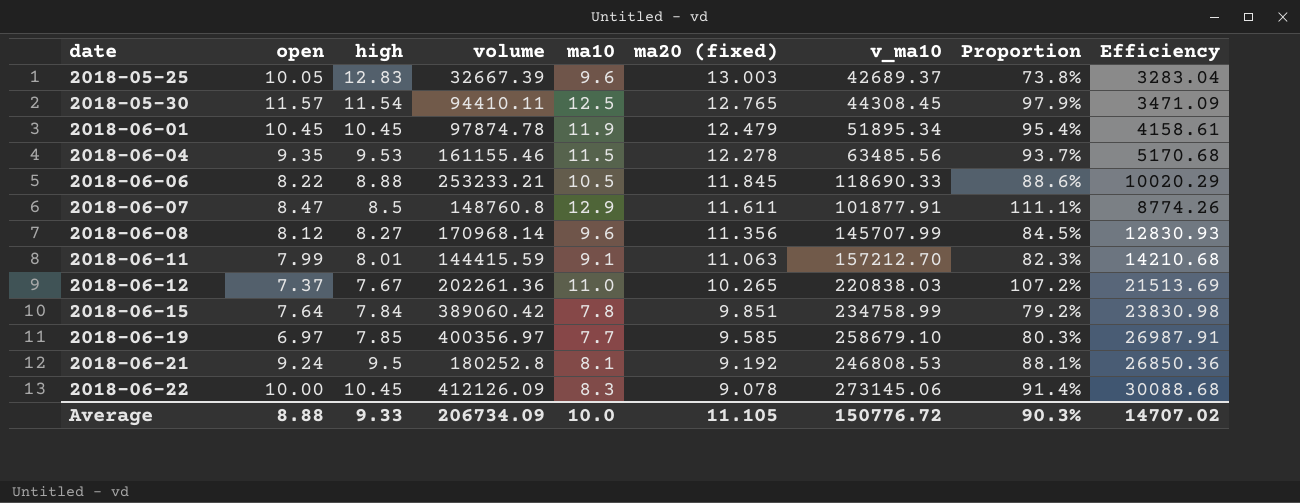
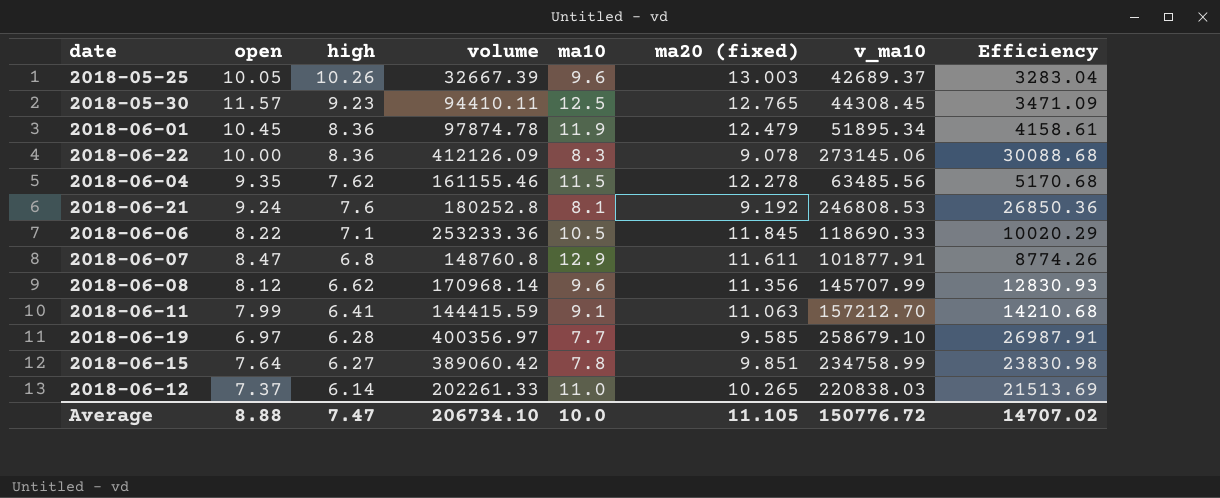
row order: date ascending -> high descending
column Proportion | formula: [ma10] / [ma20 (fixed)] -> none
2018-05-25 | high: 12.83 -> 10.26
2018-05-30 | high: 11.54 -> 9.23
2018-06-01 | high: 10.45 -> 8.36
2018-06-22 | high: 10.45 -> 8.36
2018-06-04 | high: 9.53 -> 7.62
2018-06-21 | high: 9.5 -> 7.6
2018-06-06 | high: 8.88 -> 7.1
2018-06-06 | volume: 253233.21 -> 253233.36
2018-06-07 | high: 8.5 -> 6.8
2018-06-08 | high: 8.27 -> 6.62
2018-06-11 | high: 8.01 -> 6.41
2018-06-19 | high: 7.85 -> 6.28
2018-06-15 | high: 7.84 -> 6.27
2018-06-12 | high: 7.67 -> 6.14
2018-06-12 | volume: 202261.36 -> 202261.33
Average | high: 9.33 -> 7.47
Average | volume: 206734.09 -> 206734.10

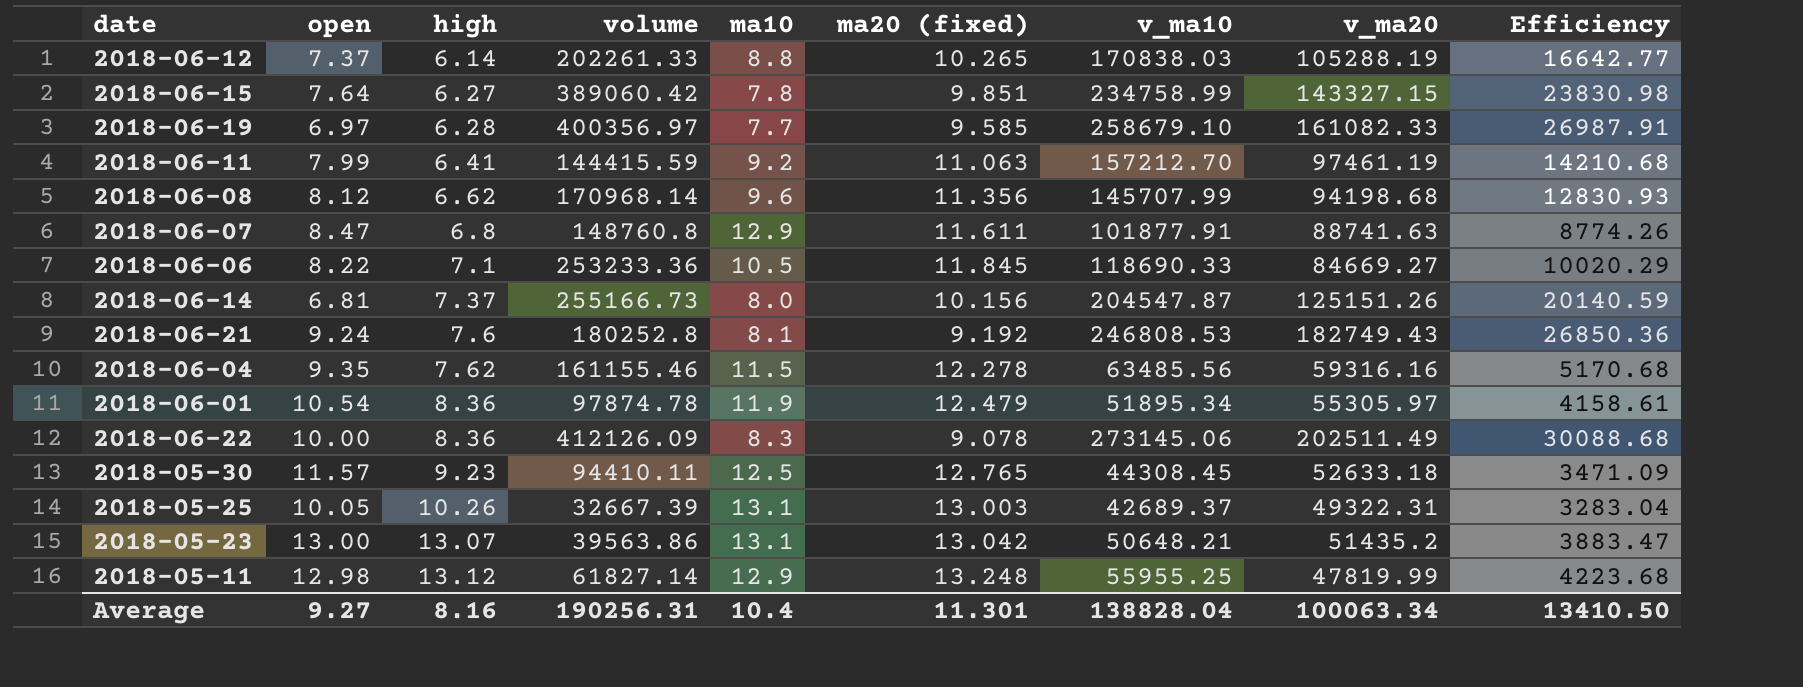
row order: high descending -> high ascending
column v_ma20 | position: none -> 8
2018-06-12 | ma10: 11.0 -> 8.8
2018-06-12 | v_ma10: 220838.03 -> 170838.03
2018-06-12 | Efficiency: 21513.69 -> 16642.77
2018-06-11 | ma10: 9.1 -> 9.2
row 2018-06-14: none -> 6.81 | 7.37 | 255166.73 | 8.0 | 10.156 | 204547.87 | 125151.26 | 20140.59
2018-06-01 | open: 10.45 -> 10.54
2018-05-25 | ma10: 9.6 -> 13.1
row 2018-05-23: none -> 13.00 | 13.07 | 39563.86 | 13.1 | 13.042 | 50648.21 | 51435.2 | 3883.47
row 2018-05-11: none -> 12.98 | 13.12 | 61827.14 | 12.9 | 13.248 | 55955.25 | 47819.99 | 4223.68
Average | open: 8.88 -> 9.27
Average | high: 7.47 -> 8.16
Average | volume: 206734.10 -> 190256.31
Average | ma10: 10.0 -> 10.4
Average | ma20 (fixed): 11.105 -> 11.301
Average | v_ma10: 150776.72 -> 138828.04
Average | Efficiency: 14707.02 -> 13410.50

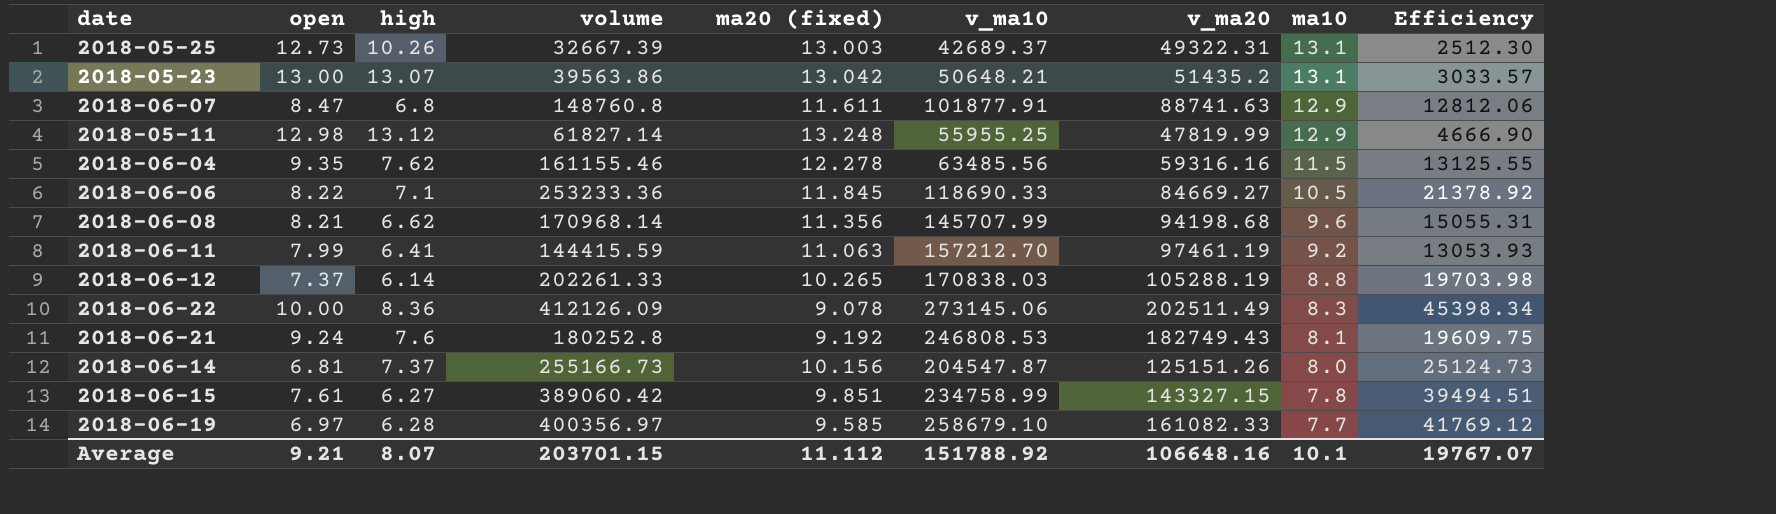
row order: high ascending -> ma10 descending
column ma10 | position: 5 -> 8
column Efficiency | formula: [v_ma10] / [ma20 (fixed)] -> [volume] / [ma20 (fixed)]
row 2018-06-01: 10.54 | 8.36 | 97874.78 | 11.9 | 12.479 | 51895.34 | 55305.97 | 4158.61 -> none
row 2018-05-30: 11.57 | 9.23 | 94410.11 | 12.5 | 12.765 | 44308.45 | 52633.18 | 3471.09 -> none
2018-05-25 | open: 10.05 -> 12.73
2018-06-08 | open: 8.12 -> 8.21
2018-06-15 | open: 7.64 -> 7.61
Average | open: 9.27 -> 9.21
Average | high: 8.16 -> 8.07
Average | volume: 190256.31 -> 203701.15
Average | ma20 (fixed): 11.301 -> 11.112
Average | v_ma10: 138828.04 -> 151788.92
Average | v_ma20: 100063.34 -> 106648.16
Average | ma10: 10.4 -> 10.1
Average | Efficiency: 13410.50 -> 19767.07

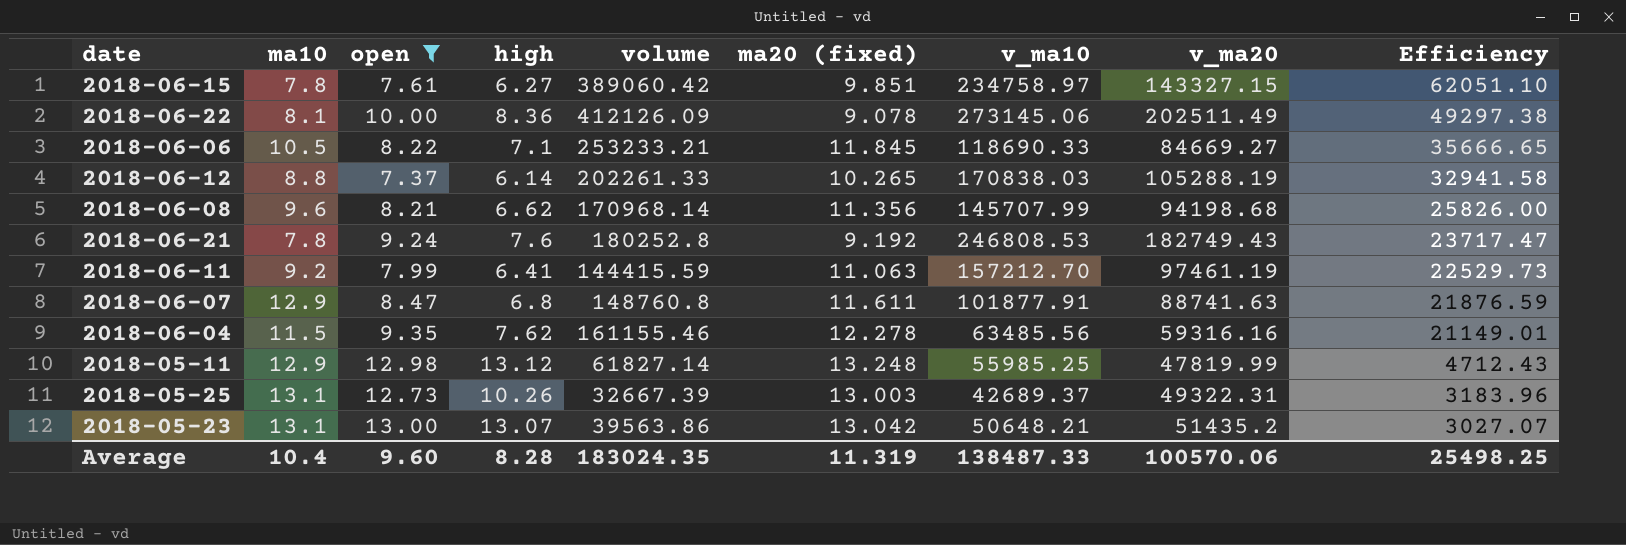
filter: none -> open >= 7.37
row order: ma10 descending -> Efficiency descending
column ma10 | position: 8 -> 2
column Efficiency | formula: [volume] / [ma20 (fixed)] -> [volume] / [high]
2018-06-15 | v_ma10: 234758.99 -> 234758.97
2018-06-22 | ma10: 8.3 -> 8.1
2018-06-06 | volume: 253233.36 -> 253233.21
2018-06-21 | ma10: 8.1 -> 7.8
2018-05-11 | v_ma10: 55955.25 -> 55985.25
Average | ma10: 10.1 -> 10.4
Average | open: 9.21 -> 9.60
Average | high: 8.07 -> 8.28
Average | volume: 203701.15 -> 183024.35
Average | ma20 (fixed): 11.112 -> 11.319
Average | v_ma10: 151788.92 -> 138487.33
Average | v_ma20: 106648.16 -> 100570.06
Average | Efficiency: 19767.07 -> 25498.25

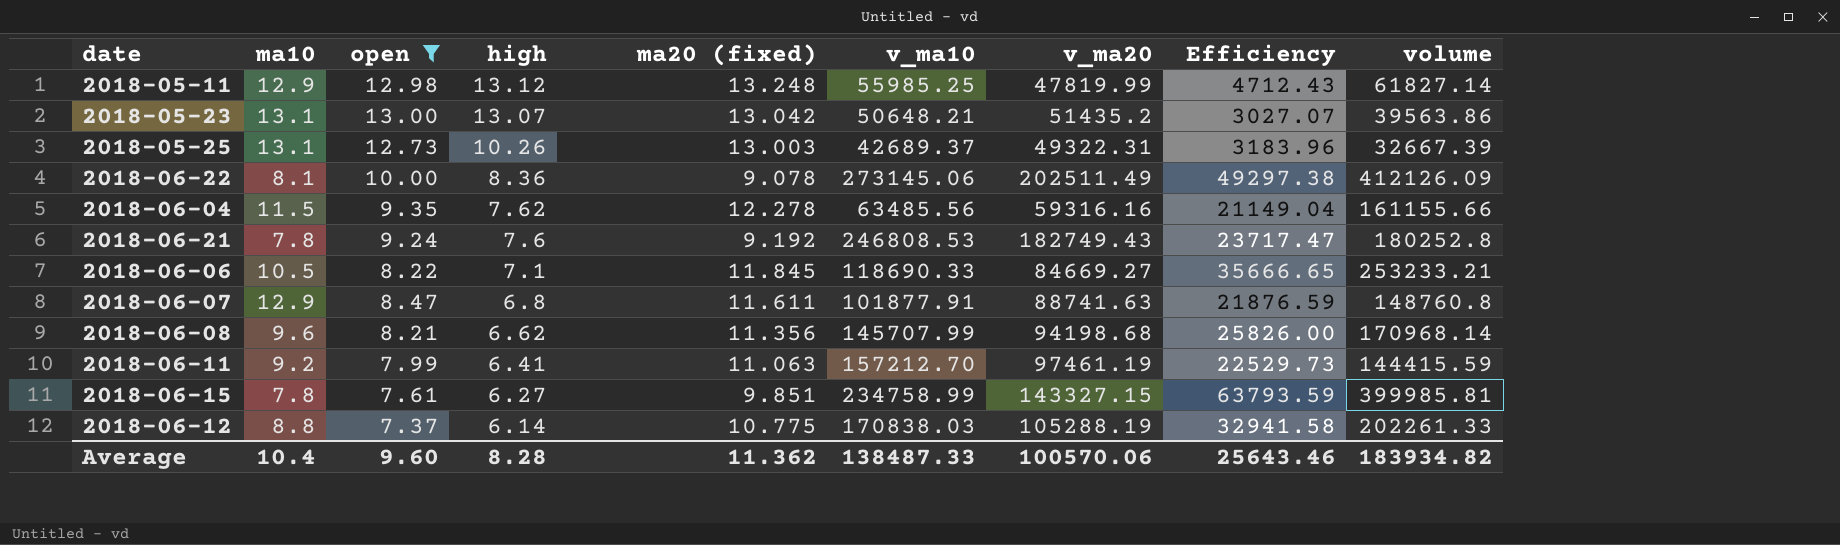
row order: Efficiency descending -> high descending
column volume | position: 5 -> 9
2018-06-04 | Efficiency: 21149.01 -> 21149.04
2018-06-04 | volume: 161155.46 -> 161155.66
2018-06-15 | v_ma10: 234758.97 -> 234758.99
2018-06-15 | Efficiency: 62051.10 -> 63793.59
2018-06-15 | volume: 389060.42 -> 399985.81
2018-06-12 | ma20 (fixed): 10.265 -> 10.775
Average | ma20 (fixed): 11.319 -> 11.362
Average | Efficiency: 25498.25 -> 25643.46
Average | volume: 183024.35 -> 183934.82

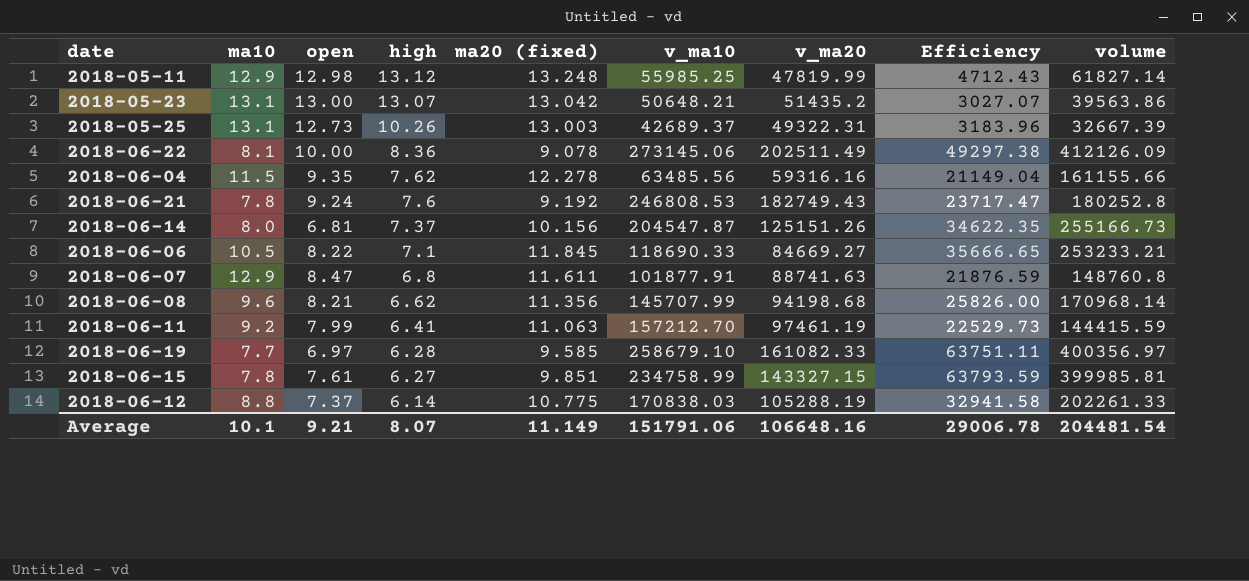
filter: open >= 7.37 -> none
Average | ma10: 10.4 -> 10.1
Average | open: 9.60 -> 9.21
Average | high: 8.28 -> 8.07
Average | ma20 (fixed): 11.362 -> 11.149
Average | v_ma10: 138487.33 -> 151791.06
Average | v_ma20: 100570.06 -> 106648.16
Average | Efficiency: 25643.46 -> 29006.78
Average | volume: 183934.82 -> 204481.54

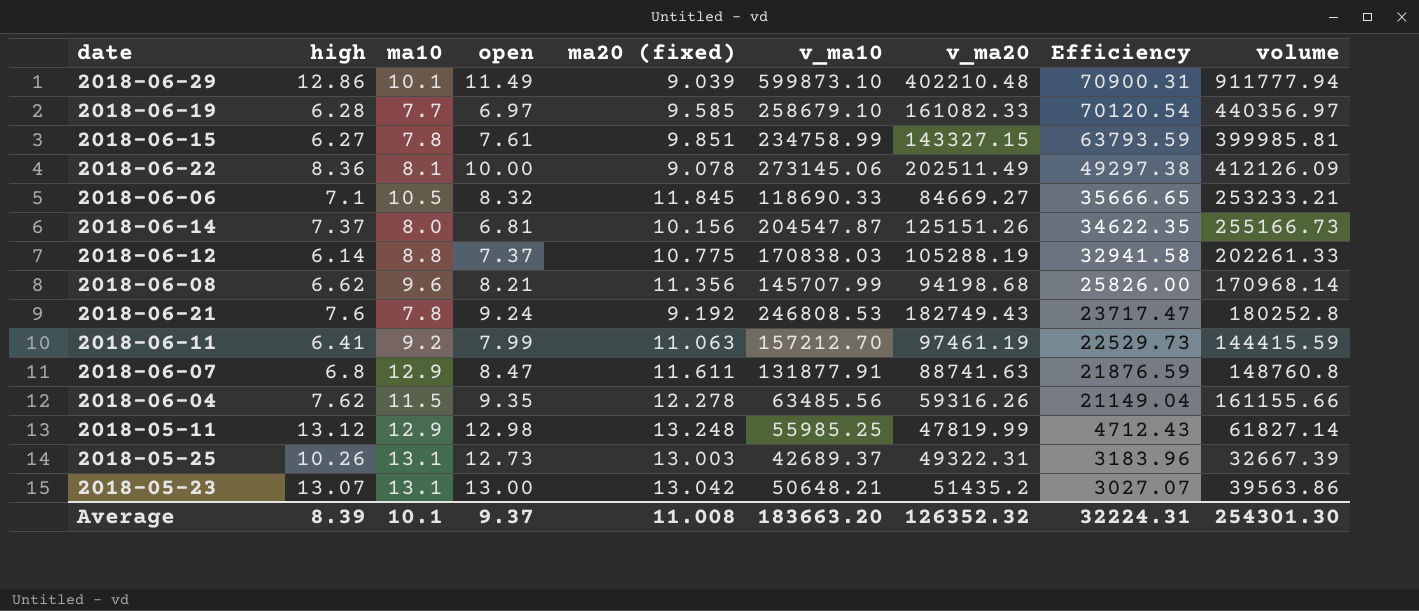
row order: high descending -> Efficiency descending
column high | position: 4 -> 2
row 2018-06-29: none -> 12.86 | 10.1 | 11.49 | 9.039 | 599873.10 | 402210.48 | 70900.31 | 911777.94
2018-06-19 | Efficiency: 63751.11 -> 70120.54
2018-06-19 | volume: 400356.97 -> 440356.97
2018-06-06 | open: 8.22 -> 8.32
2018-06-07 | v_ma10: 101877.91 -> 131877.91
2018-06-04 | v_ma20: 59316.16 -> 59316.26
Average | high: 8.07 -> 8.39
Average | open: 9.21 -> 9.37
Average | ma20 (fixed): 11.149 -> 11.008
Average | v_ma10: 151791.06 -> 183663.20
Average | v_ma20: 106648.16 -> 126352.32
Average | Efficiency: 29006.78 -> 32224.31
Average | volume: 204481.54 -> 254301.30

